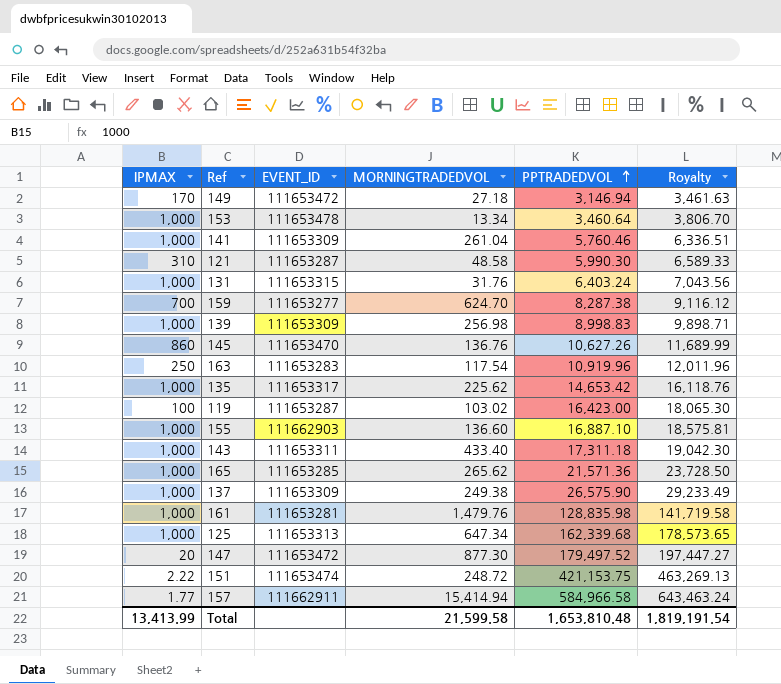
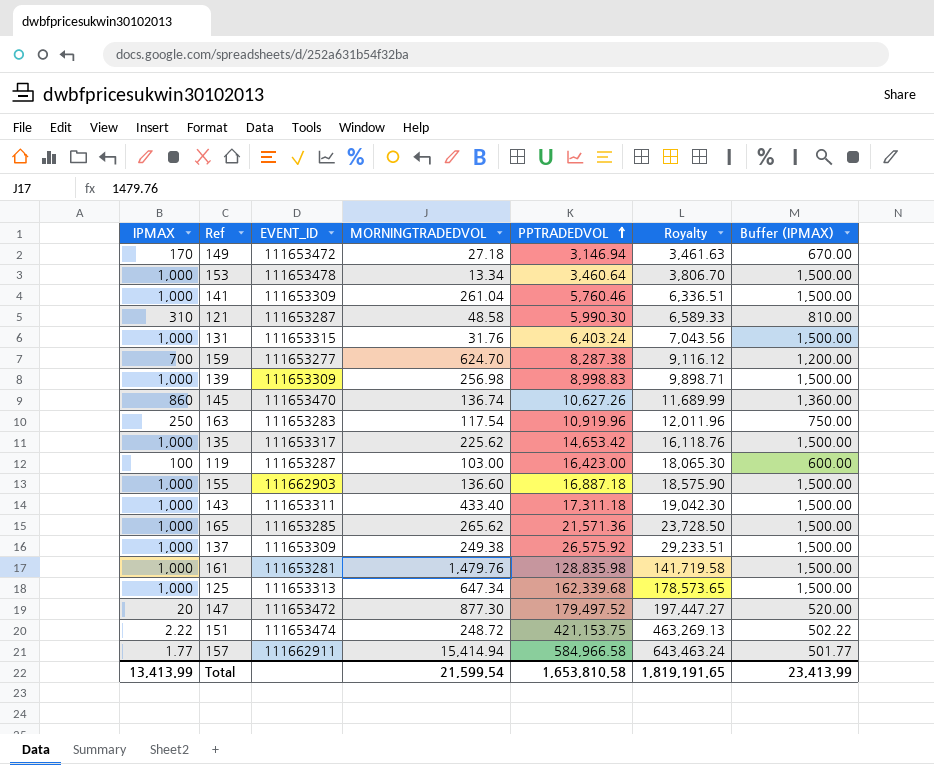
column Buffer (IPMAX) | formula: none -> [IPMAX] + 500
145 | MORNINGTRADEDVOL: 136.76 -> 136.74
119 | MORNINGTRADEDVOL: 103.02 -> 103.00
155 | PPTRADEDVOL: 16,887.10 -> 16,887.18
155 | Royalty: 18,575.81 -> 18,575.90
137 | PPTRADEDVOL: 26,575.90 -> 26,575.92
137 | Royalty: 29,233.49 -> 29,233.51
Total | MORNINGTRADEDVOL: 21,599.58 -> 21,599.54
Total | PPTRADEDVOL: 1,653,810.48 -> 1,653,810.58
Total | Royalty: 1,819,191.54 -> 1,819,191.65

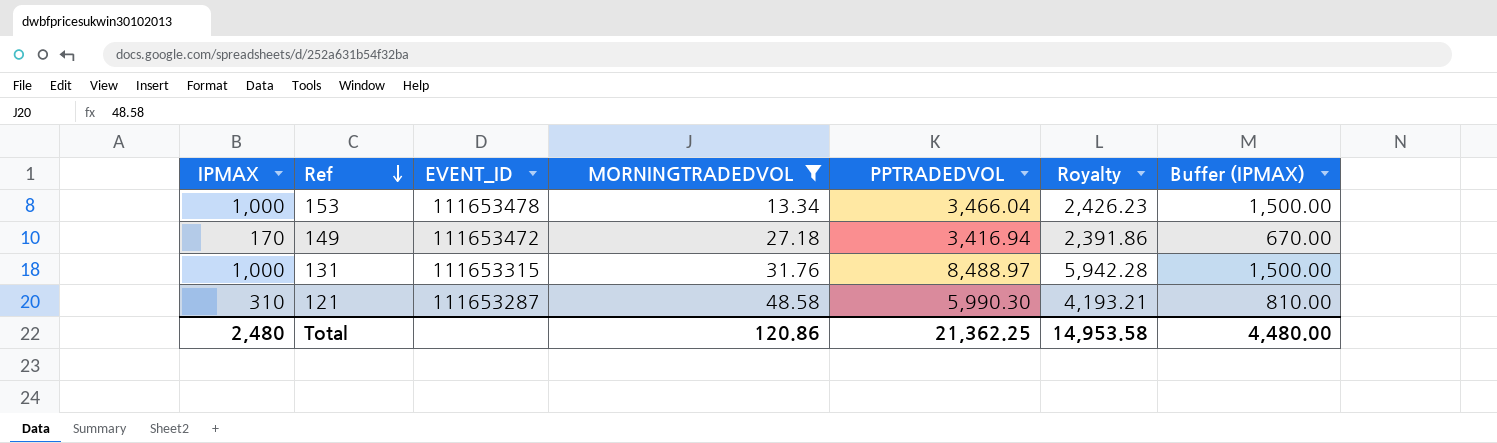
filter: none -> MORNINGTRADEDVOL <= 48.58
row order: PPTRADEDVOL ascending -> Ref descending
column Royalty | formula: [PPTRADEDVOL] * 1.1 -> [PPTRADEDVOL] * 0.7
153 | PPTRADEDVOL: 3,460.64 -> 3,466.04
149 | PPTRADEDVOL: 3,146.94 -> 3,416.94
131 | PPTRADEDVOL: 6,403.24 -> 8,488.97
Total | IPMAX: 13,413.99 -> 2,480
Total | MORNINGTRADEDVOL: 21,599.54 -> 120.86
Total | PPTRADEDVOL: 1,653,810.58 -> 21,362.25
Total | Royalty: 1,819,191.65 -> 14,953.58
Total | Buffer (IPMAX): 23,413.99 -> 4,480.00

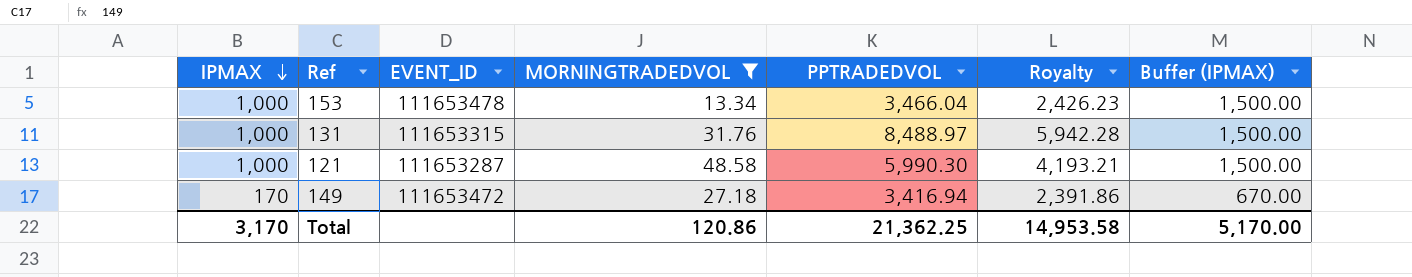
row order: Ref descending -> IPMAX descending
121 | IPMAX: 310 -> 1,000
121 | Buffer (IPMAX): 810.00 -> 1,500.00
Total | IPMAX: 2,480 -> 3,170
Total | Buffer (IPMAX): 4,480.00 -> 5,170.00

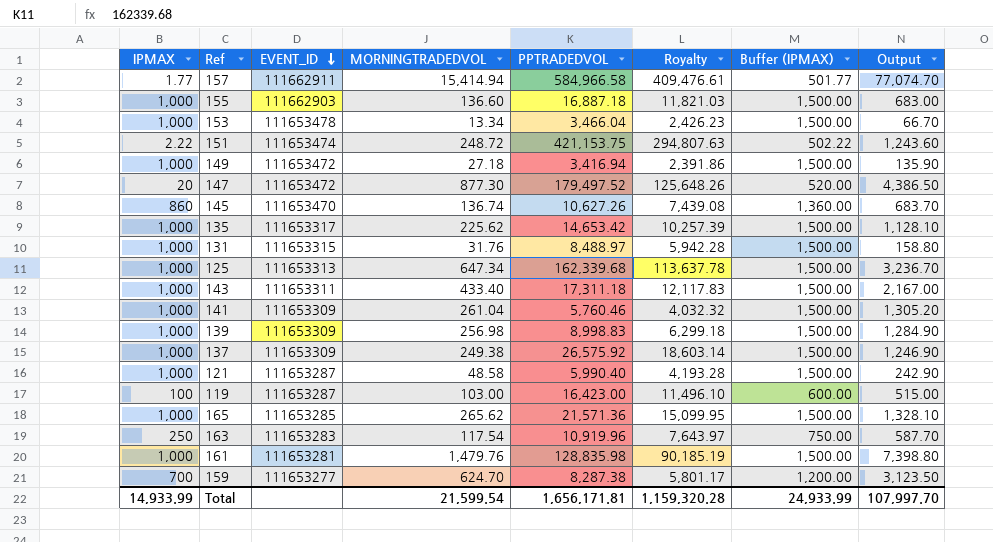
filter: MORNINGTRADEDVOL <= 48.58 -> none
row order: IPMAX descending -> EVENT_ID descending
column Output | formula: none -> [MORNINGTRADEDVOL] * 5
149 | IPMAX: 170 -> 1,000
149 | Buffer (IPMAX): 670.00 -> 1,500.00
121 | PPTRADEDVOL: 5,990.30 -> 5,990.40
121 | Royalty: 4,193.21 -> 4,193.28
Total | IPMAX: 3,170 -> 14,933.99
Total | MORNINGTRADEDVOL: 120.86 -> 21,599.54
Total | PPTRADEDVOL: 21,362.25 -> 1,656,171.81
Total | Royalty: 14,953.58 -> 1,159,320.28
Total | Buffer (IPMAX): 5,170.00 -> 24,933.99

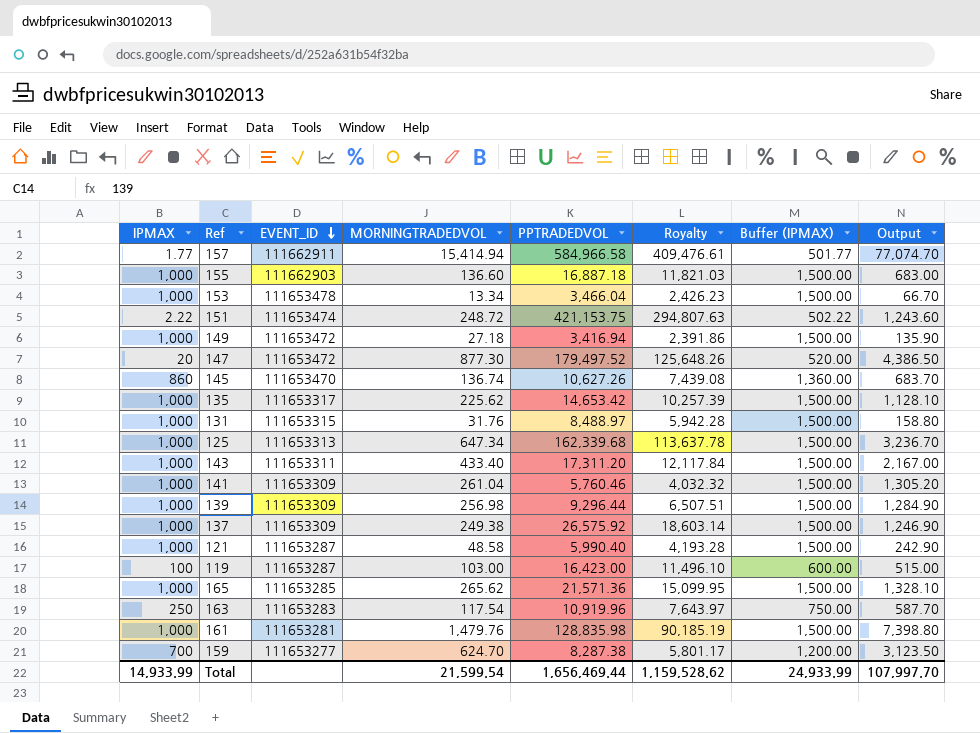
143 | PPTRADEDVOL: 17,311.18 -> 17,311.20
143 | Royalty: 12,117.83 -> 12,117.84
139 | PPTRADEDVOL: 8,998.83 -> 9,296.44
139 | Royalty: 6,299.18 -> 6,507.51
Total | PPTRADEDVOL: 1,656,171.81 -> 1,656,469.44
Total | Royalty: 1,159,320.28 -> 1,159,528.62

